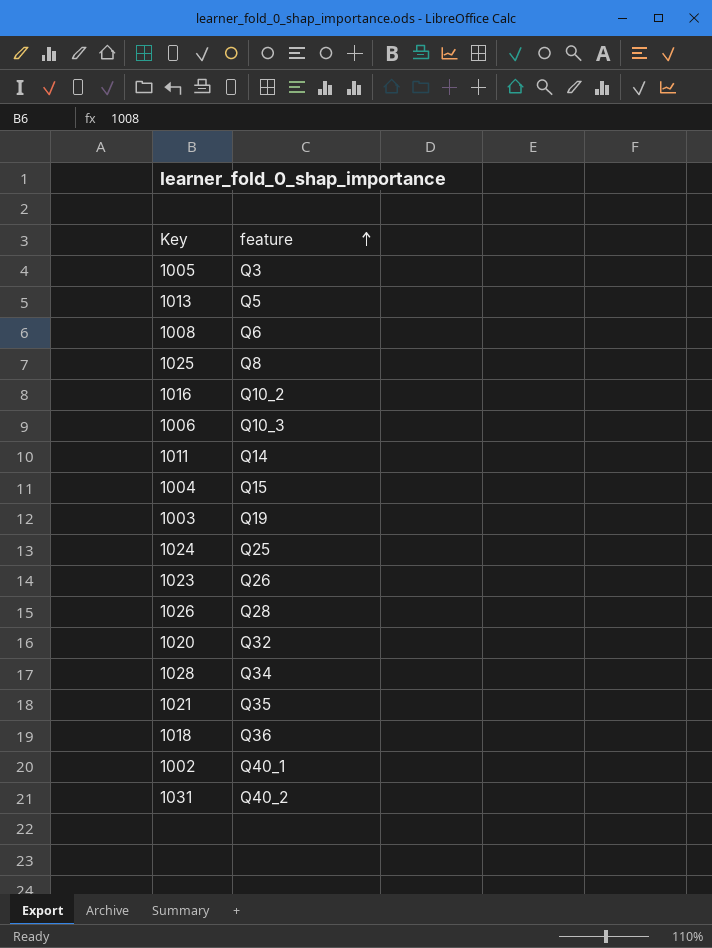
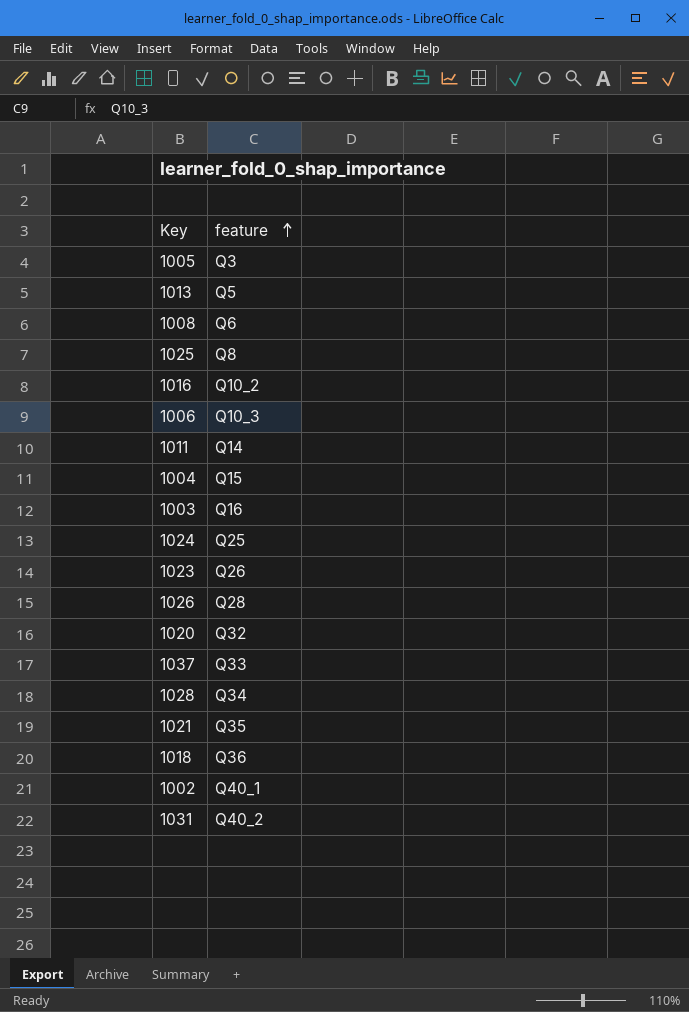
1003 | feature: Q19 -> Q16
row 1037: none -> Q33

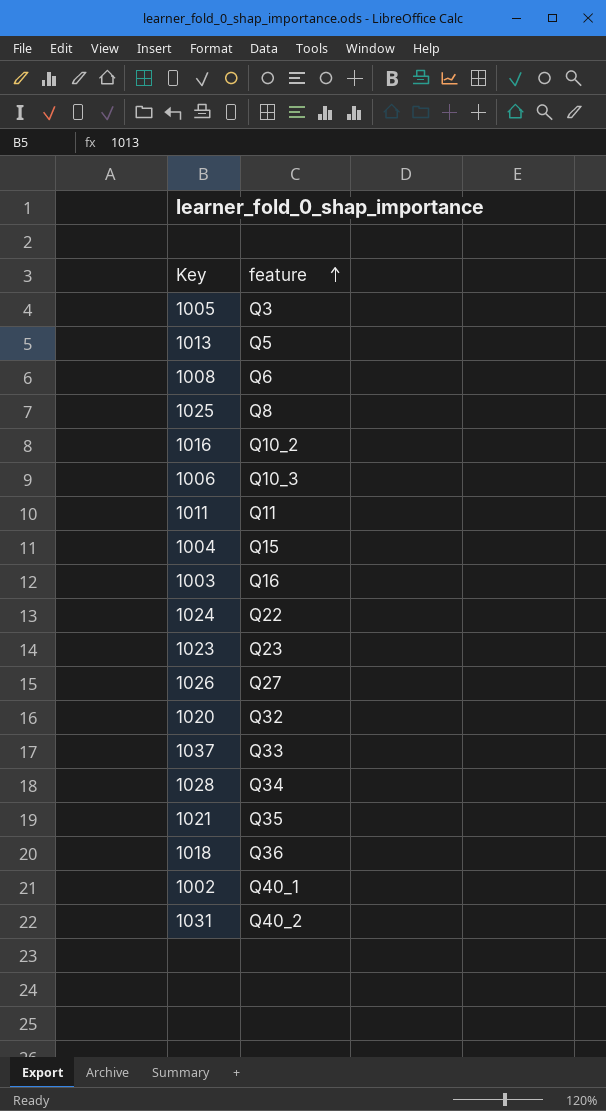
1011 | feature: Q14 -> Q11
1024 | feature: Q25 -> Q22
1023 | feature: Q26 -> Q23
1026 | feature: Q28 -> Q27

